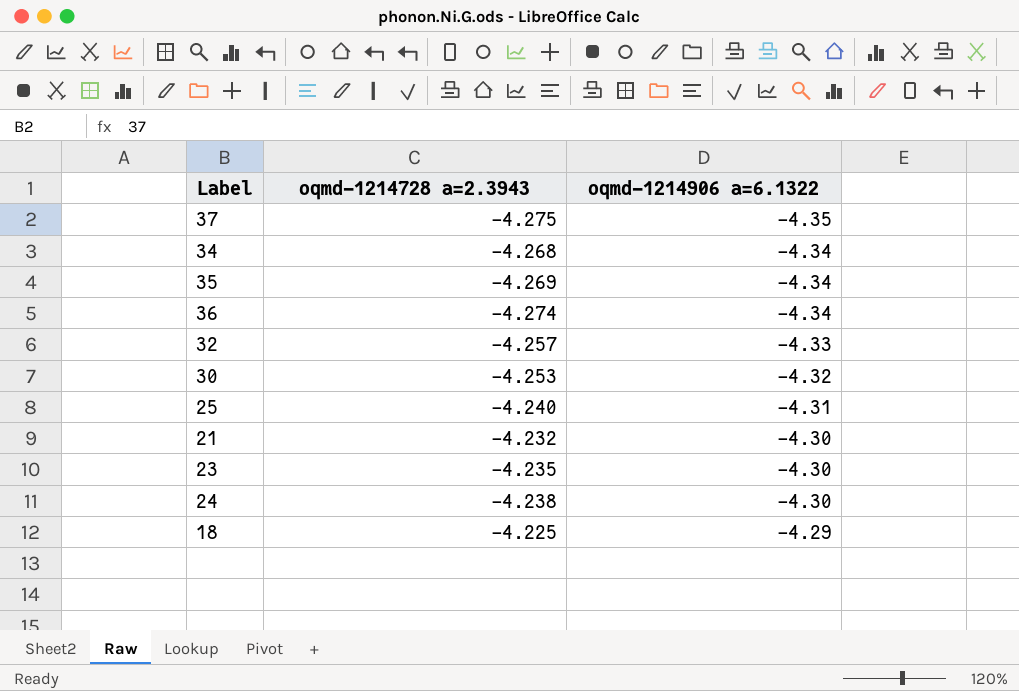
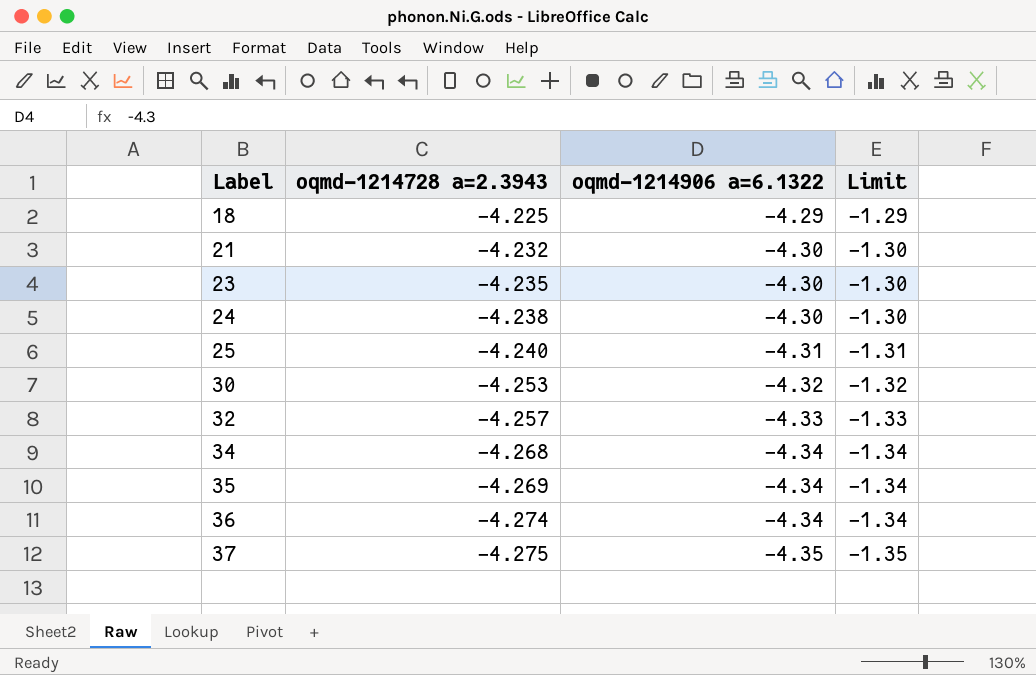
row order: oqmd-1214906 a=6.1322 ascending -> Label ascending
column Limit | formula: none -> [oqmd-1214906 a=6.1322] + 3

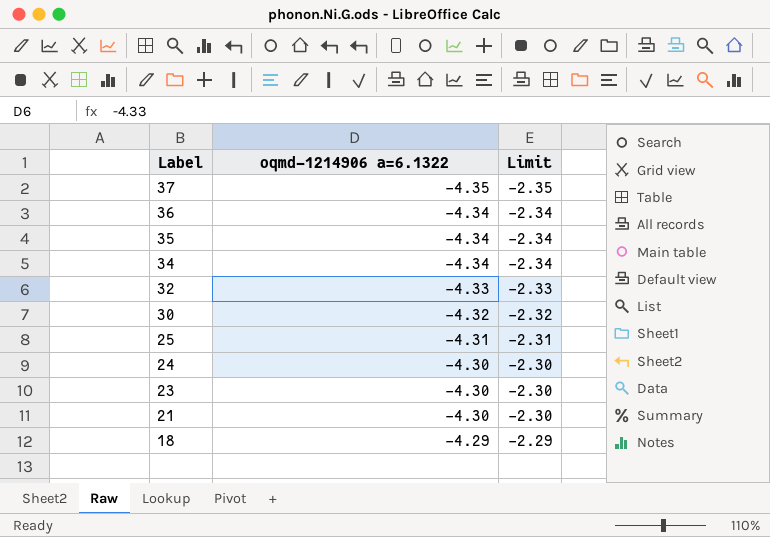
row order: Label ascending -> Label descending
column oqmd-1214728 a=2.3943 | position: 2 -> none
column Limit | formula: [oqmd-1214906 a=6.1322] + 3 -> [oqmd-1214906 a=6.1322] + 2

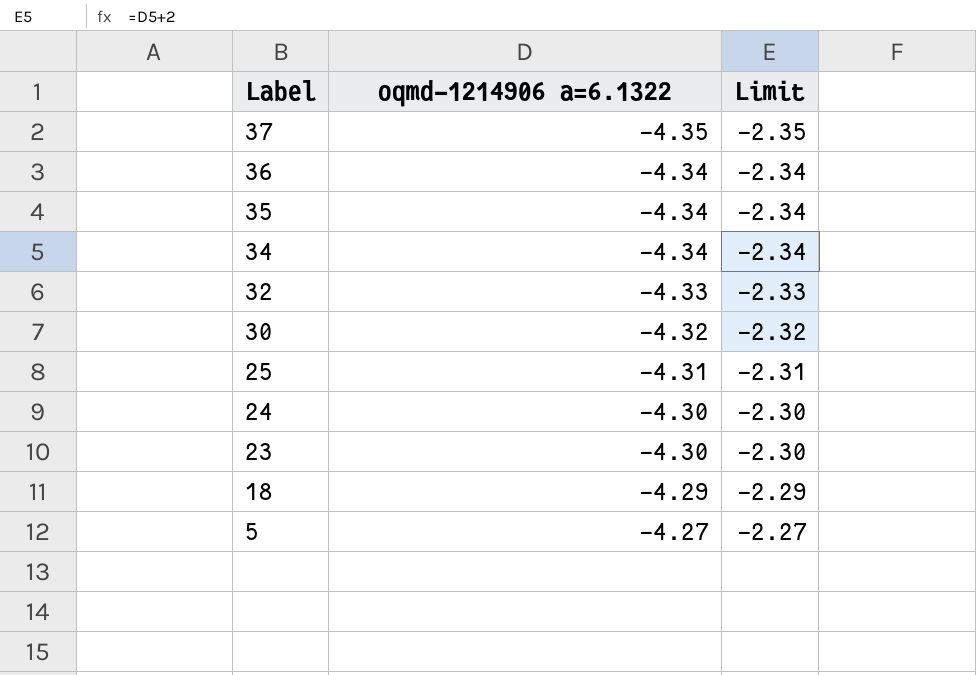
row 21: -4.30 | -2.30 -> none
row 5: none -> -4.27 | -2.27

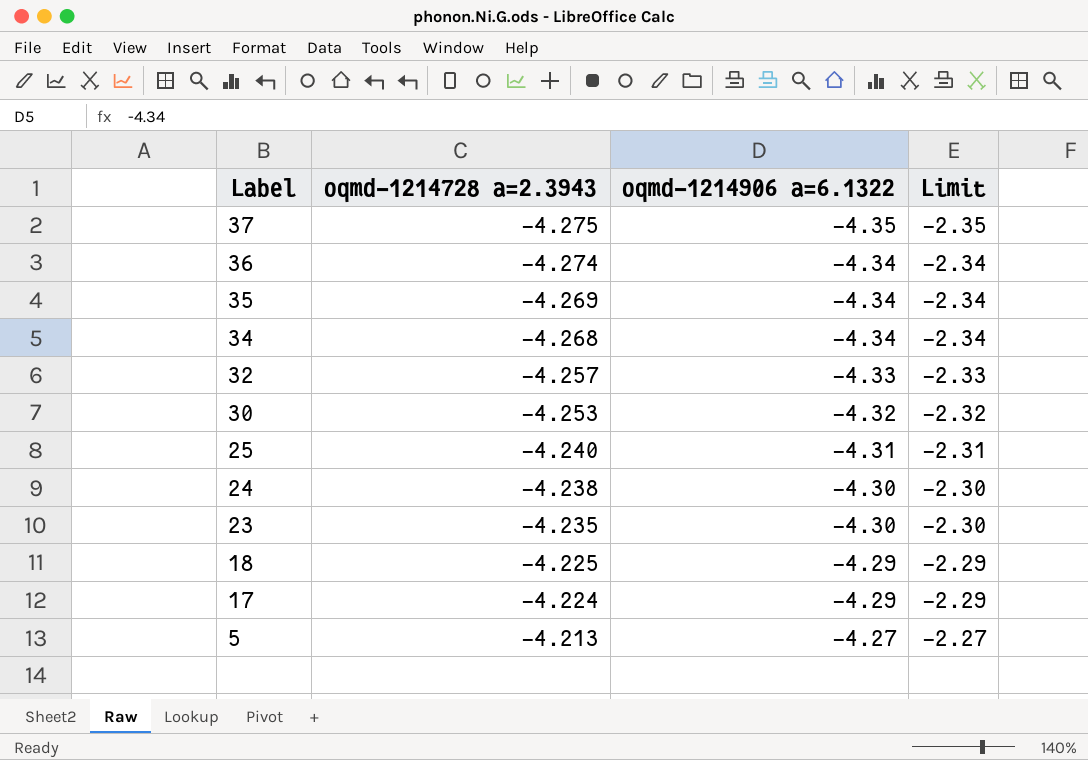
column oqmd-1214728 a=2.3943 | position: none -> 2
row 17: none -> -4.224 | -4.29 | -2.29

